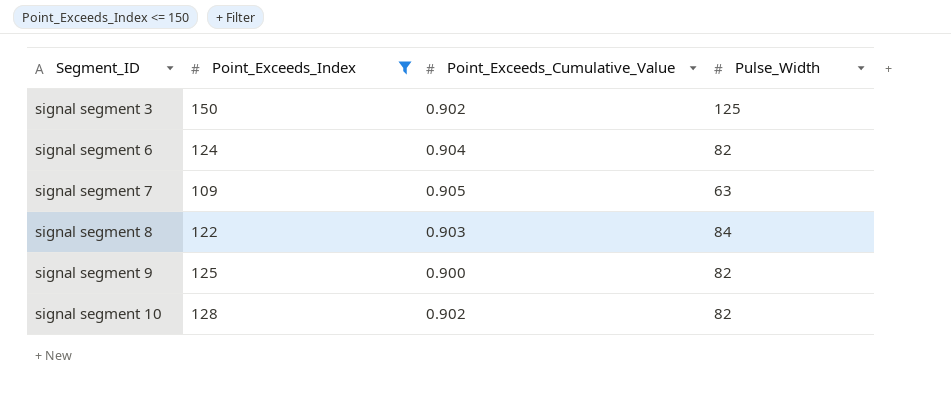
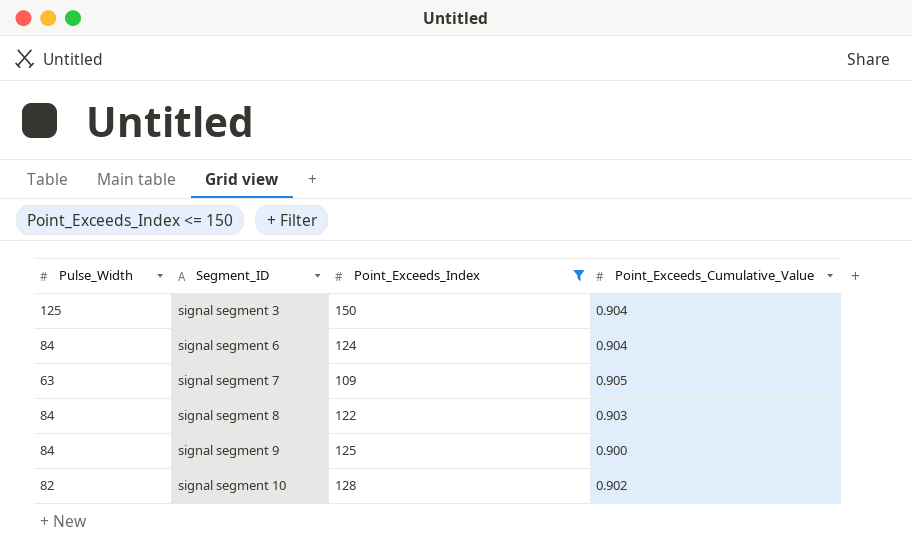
column Pulse_Width | position: 4 -> 1
signal segment 3 | Point_Exceeds_Cumulative_Value: 0.902 -> 0.904
signal segment 6 | Pulse_Width: 82 -> 84
signal segment 9 | Pulse_Width: 82 -> 84

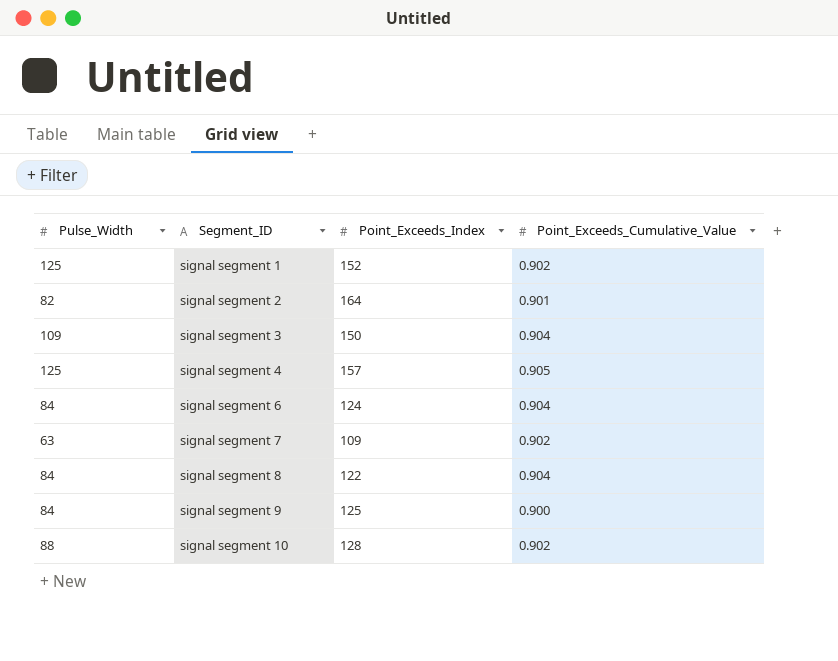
filter: Point_Exceeds_Index <= 150 -> none
signal segment 3 | Pulse_Width: 125 -> 109
signal segment 7 | Point_Exceeds_Cumulative_Value: 0.905 -> 0.902
signal segment 8 | Point_Exceeds_Cumulative_Value: 0.903 -> 0.904
signal segment 10 | Pulse_Width: 82 -> 88

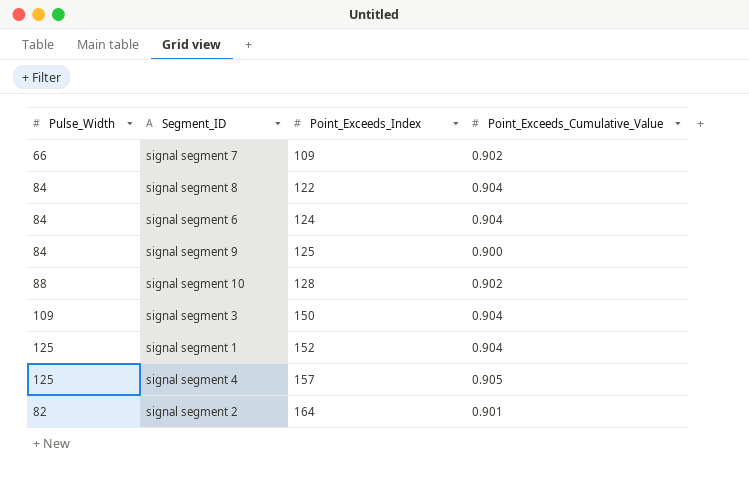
row order: Segment_ID ascending -> Point_Exceeds_Index ascending
signal segment 7 | Pulse_Width: 63 -> 66
signal segment 1 | Point_Exceeds_Cumulative_Value: 0.902 -> 0.904

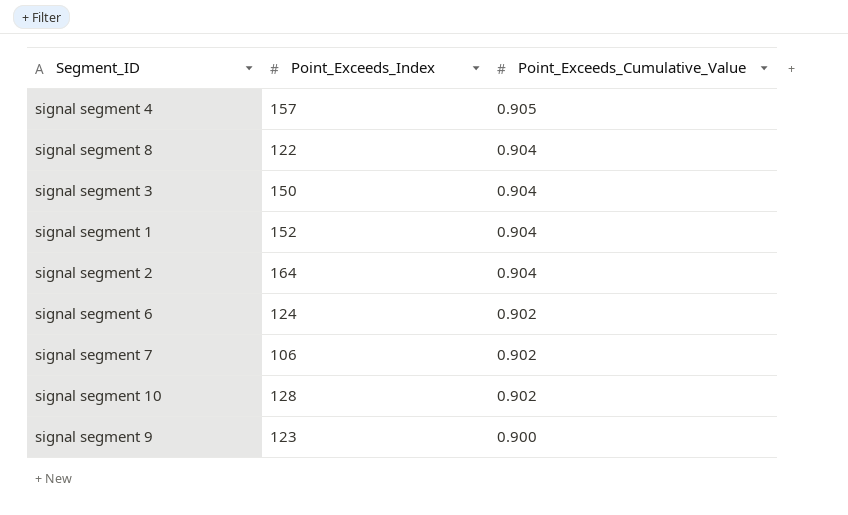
row order: Point_Exceeds_Index ascending -> Point_Exceeds_Cumulative_Value descending
column Pulse_Width | position: 1 -> none
signal segment 2 | Point_Exceeds_Cumulative_Value: 0.901 -> 0.904
signal segment 6 | Point_Exceeds_Cumulative_Value: 0.904 -> 0.902
signal segment 7 | Point_Exceeds_Index: 109 -> 106
signal segment 9 | Point_Exceeds_Index: 125 -> 123

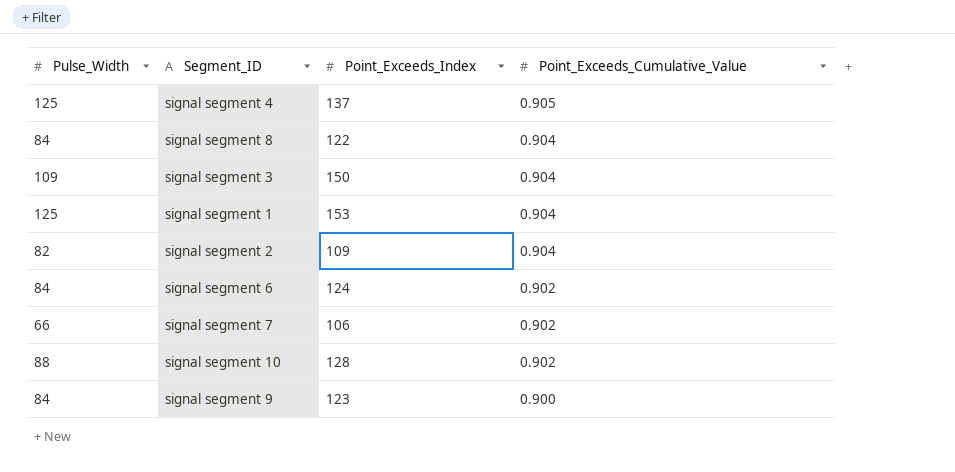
column Pulse_Width | position: none -> 1
signal segment 4 | Point_Exceeds_Index: 157 -> 137
signal segment 1 | Point_Exceeds_Index: 152 -> 153
signal segment 2 | Point_Exceeds_Index: 164 -> 109

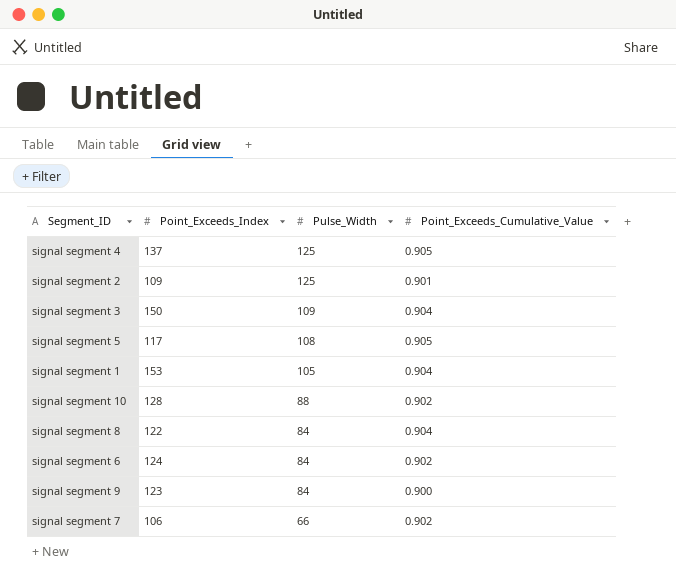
row order: Point_Exceeds_Cumulative_Value descending -> Pulse_Width descending
column Pulse_Width | position: 1 -> 3
signal segment 2 | Pulse_Width: 82 -> 125
signal segment 2 | Point_Exceeds_Cumulative_Value: 0.904 -> 0.901
row signal segment 5: none -> 117 | 108 | 0.905
signal segment 1 | Pulse_Width: 125 -> 105

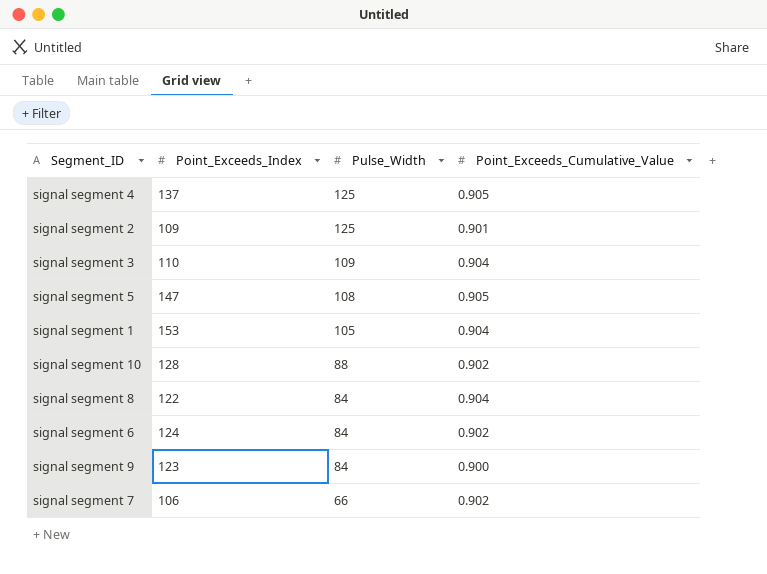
signal segment 3 | Point_Exceeds_Index: 150 -> 110
signal segment 5 | Point_Exceeds_Index: 117 -> 147

